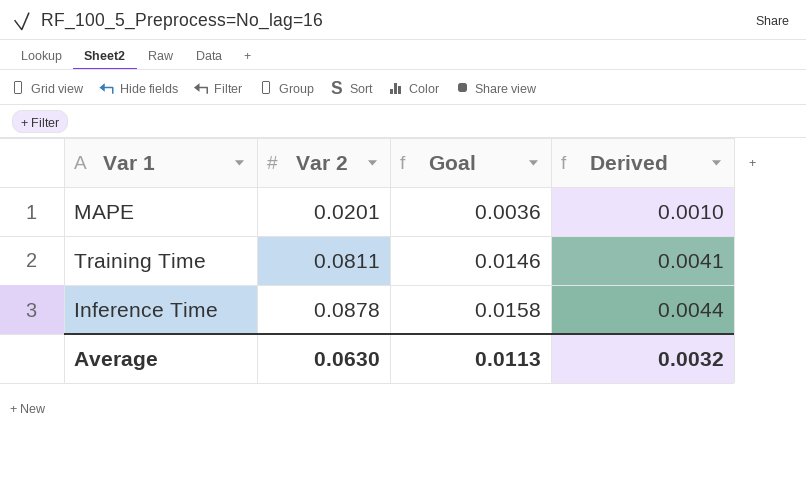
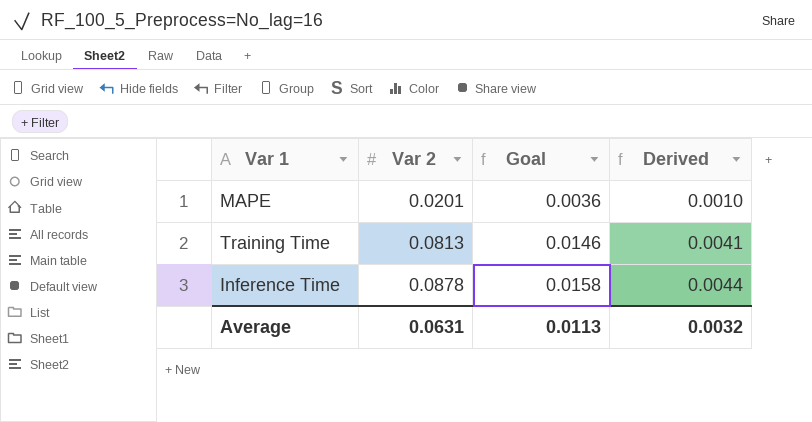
Training Time | Var 2: 0.0811 -> 0.0813
Average | Var 2: 0.0630 -> 0.0631

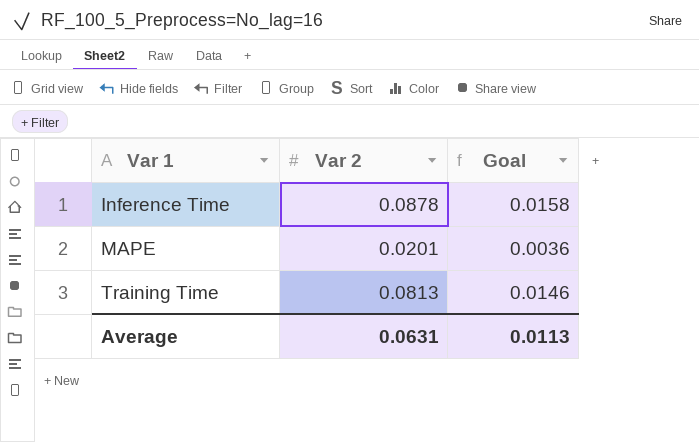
row order: Var 2 ascending -> Var 1 ascending
column Derived | formula: [Var 2] * 0.05 -> none

